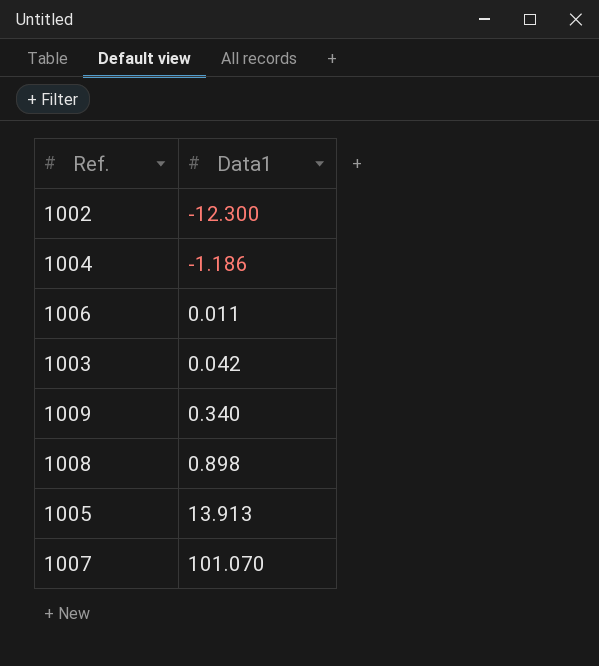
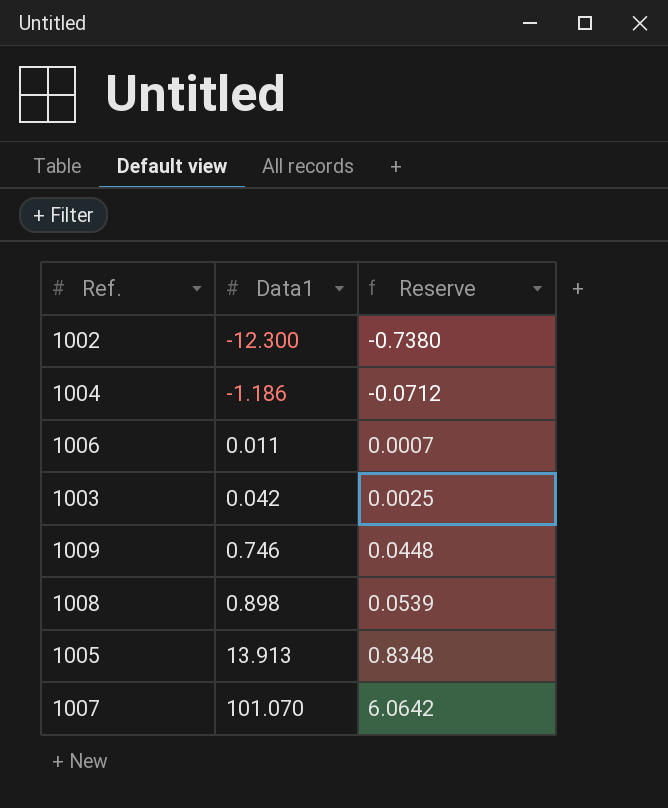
column Reserve | formula: none -> [Data1] * 0.06
1009 | Data1: 0.340 -> 0.746

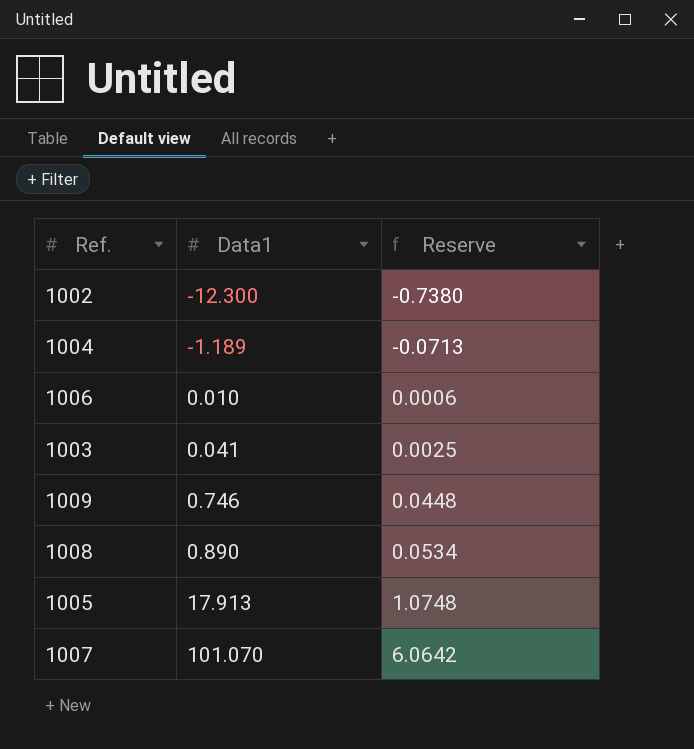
1004 | Data1: -1.186 -> -1.189
1004 | Reserve: -0.0712 -> -0.0713
1006 | Data1: 0.011 -> 0.010
1006 | Reserve: 0.0007 -> 0.0006
1003 | Data1: 0.042 -> 0.041
1008 | Data1: 0.898 -> 0.890
1008 | Reserve: 0.0539 -> 0.0534
1005 | Data1: 13.913 -> 17.913
1005 | Reserve: 0.8348 -> 1.0748

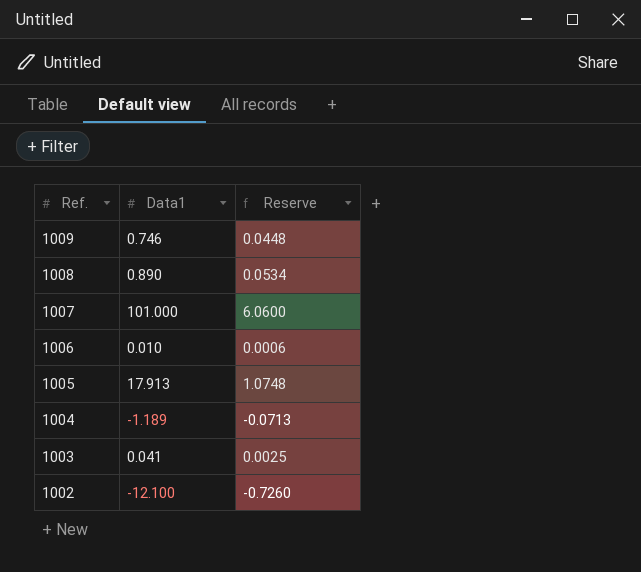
row order: Data1 ascending -> Ref. descending
1007 | Data1: 101.070 -> 101.000
1007 | Reserve: 6.0642 -> 6.0600
1002 | Data1: -12.300 -> -12.100
1002 | Reserve: -0.7380 -> -0.7260

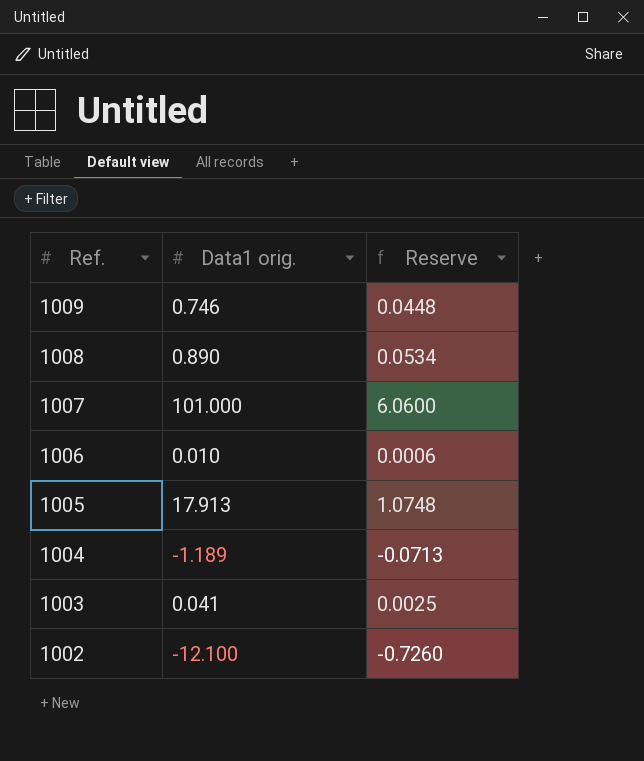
column name: Data1 -> Data1 orig.

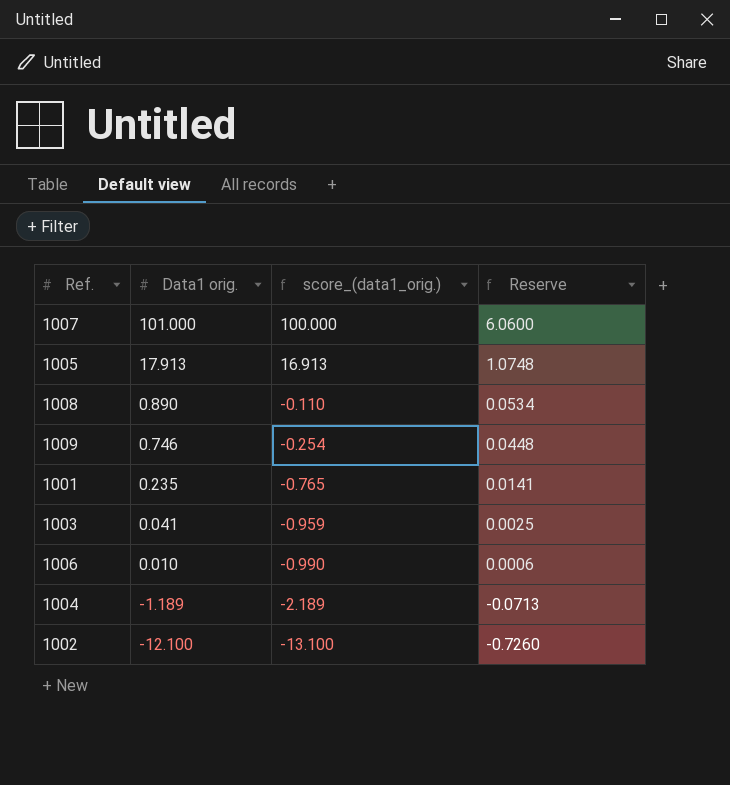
row order: Ref. descending -> Data1 orig. descending
column score_(data1_orig.) | formula: none -> [Data1 orig.] - 1
row 1001: none -> 0.235 | -0.765 | 0.0141

